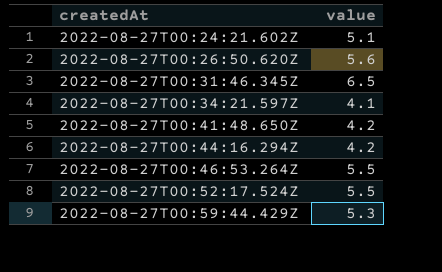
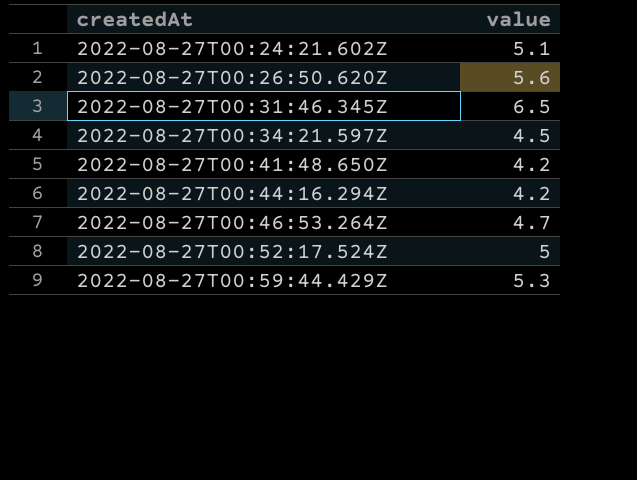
2022-08-27T00:34:21.597Z | value: 4.1 -> 4.5
2022-08-27T00:46:53.264Z | value: 5.5 -> 4.7
2022-08-27T00:52:17.524Z | value: 5.5 -> 5

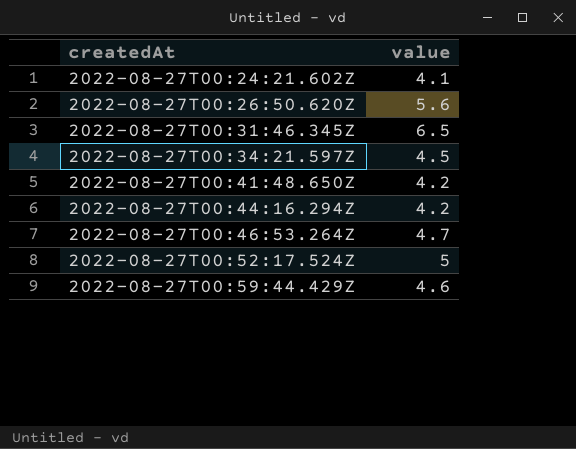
2022-08-27T00:24:21.602Z | value: 5.1 -> 4.1
2022-08-27T00:59:44.429Z | value: 5.3 -> 4.6

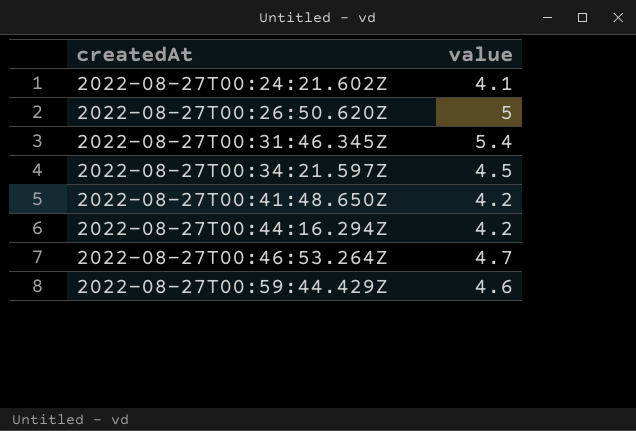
row 2022-08-27T00:52:17.524Z: 5 -> none
2022-08-27T00:26:50.620Z | value: 5.6 -> 5
2022-08-27T00:31:46.345Z | value: 6.5 -> 5.4

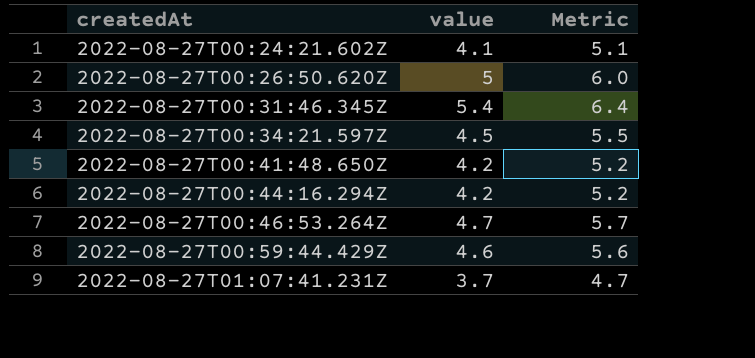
column Metric | formula: none -> [value] + 1
row 2022-08-27T01:07:41.231Z: none -> 3.7 | 4.7

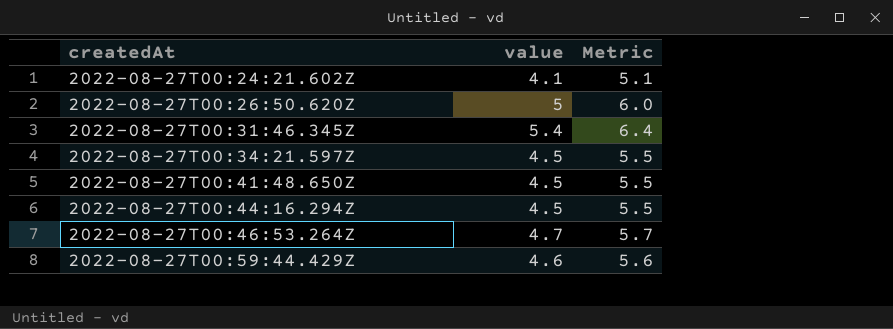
row 2022-08-27T01:07:41.231Z: 3.7 | 4.7 -> none
2022-08-27T00:41:48.650Z | value: 4.2 -> 4.5
2022-08-27T00:41:48.650Z | Metric: 5.2 -> 5.5
2022-08-27T00:44:16.294Z | value: 4.2 -> 4.5
2022-08-27T00:44:16.294Z | Metric: 5.2 -> 5.5

